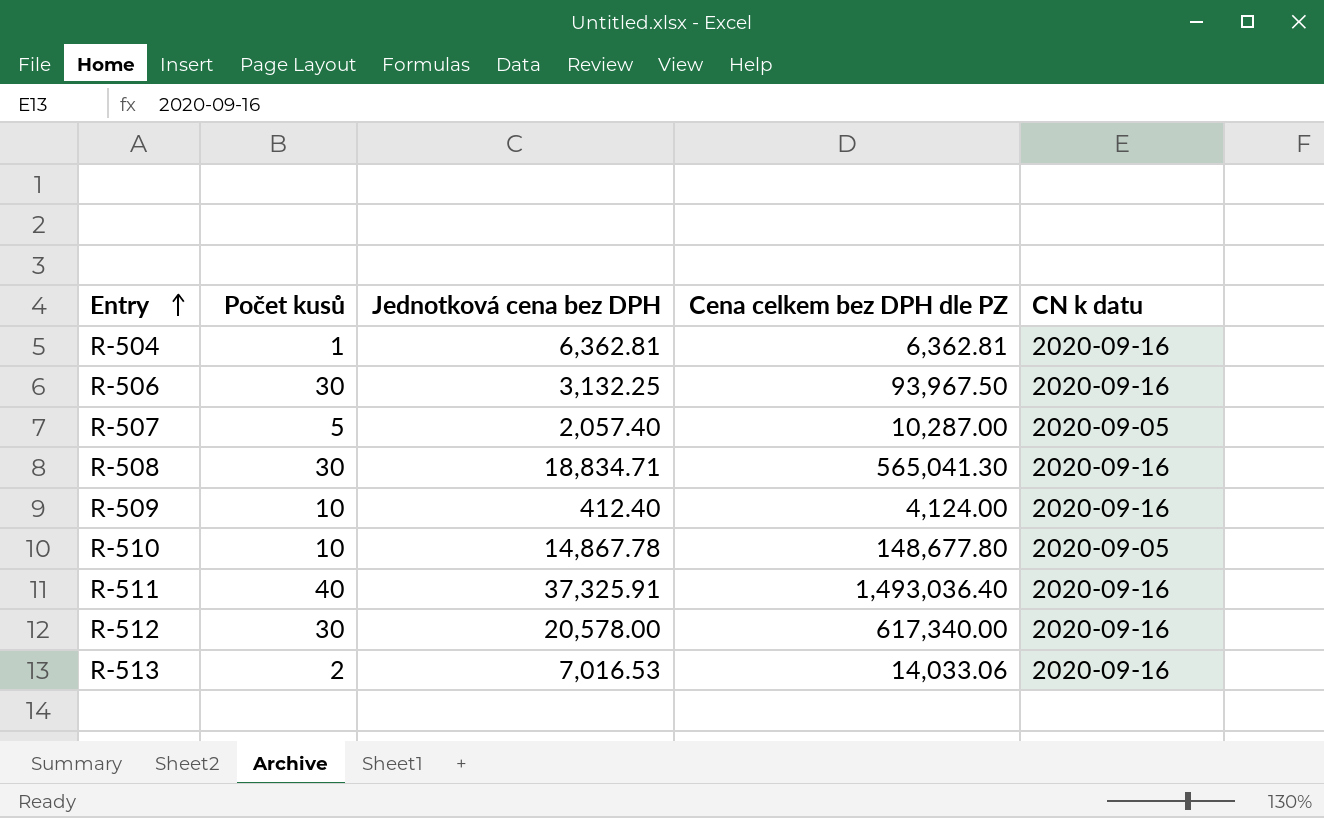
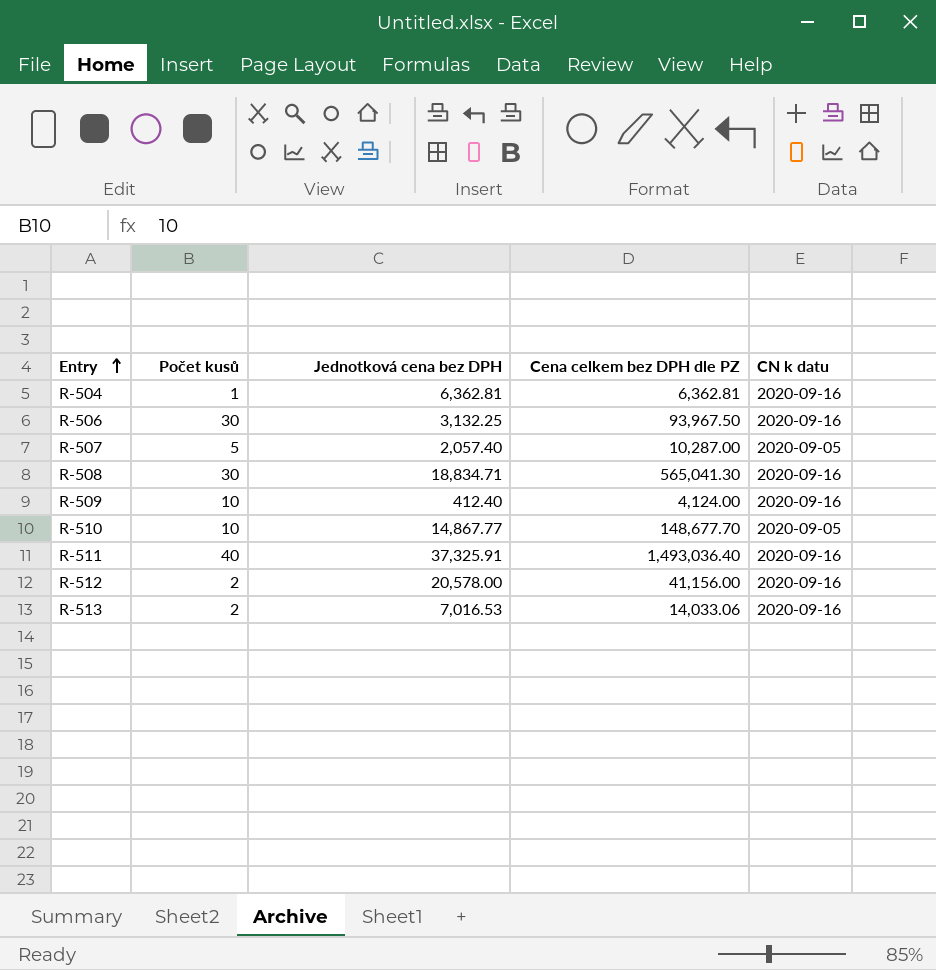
R-510 | Jednotková cena bez DPH: 14,867.78 -> 14,867.77
R-510 | Cena celkem bez DPH dle PZ: 148,677.80 -> 148,677.70
R-512 | Počet kusů: 30 -> 2
R-512 | Cena celkem bez DPH dle PZ: 617,340.00 -> 41,156.00

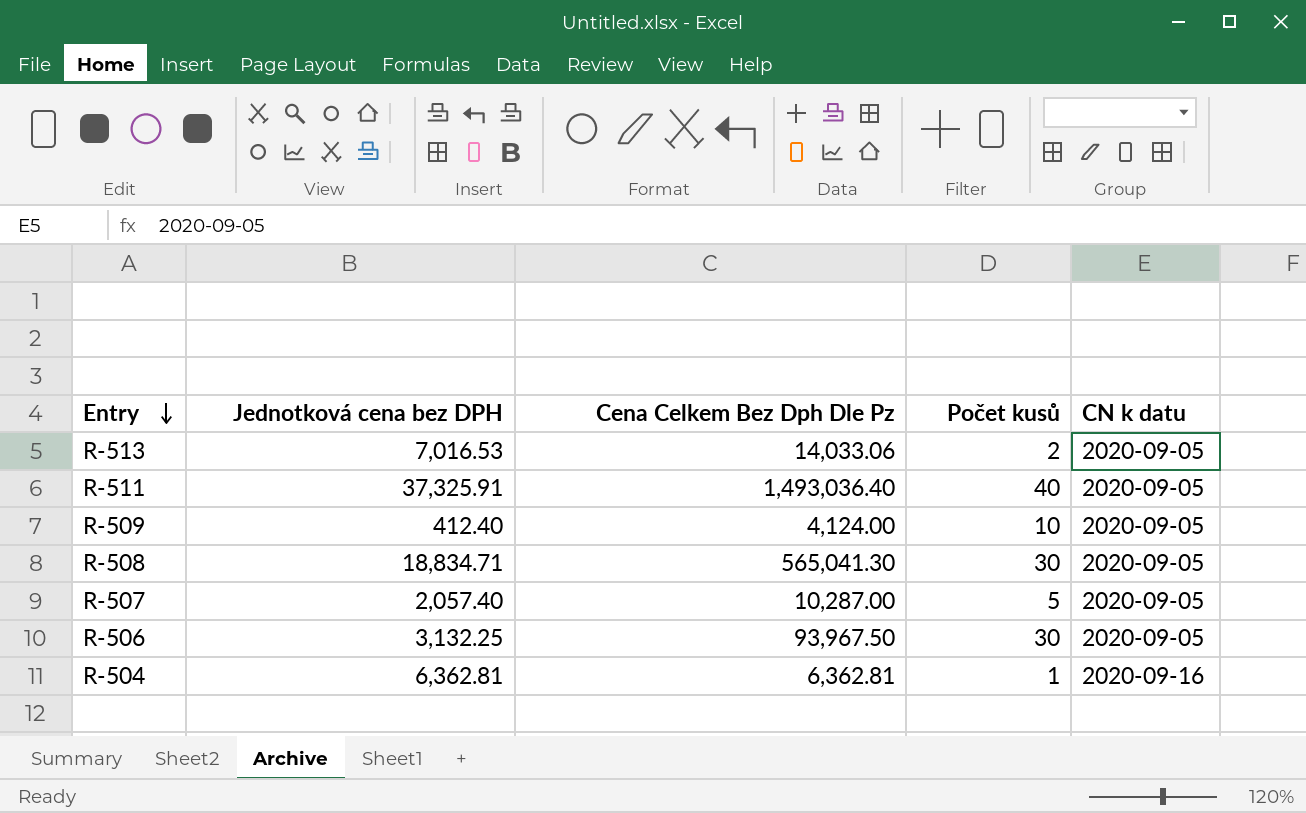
row order: Entry ascending -> Entry descending
column name: Cena celkem bez DPH dle PZ -> Cena Celkem Bez Dph Dle Pz
column Počet kusů | position: 2 -> 4
row R-510: 10 | 14,867.77 | 148,677.70 | 2020-09-05 -> none
row R-512: 2 | 20,578.00 | 41,156.00 | 2020-09-16 -> none
R-513 | CN k datu: 2020-09-16 -> 2020-09-05
R-511 | CN k datu: 2020-09-16 -> 2020-09-05
R-509 | CN k datu: 2020-09-16 -> 2020-09-05
R-508 | CN k datu: 2020-09-16 -> 2020-09-05
R-506 | CN k datu: 2020-09-16 -> 2020-09-05

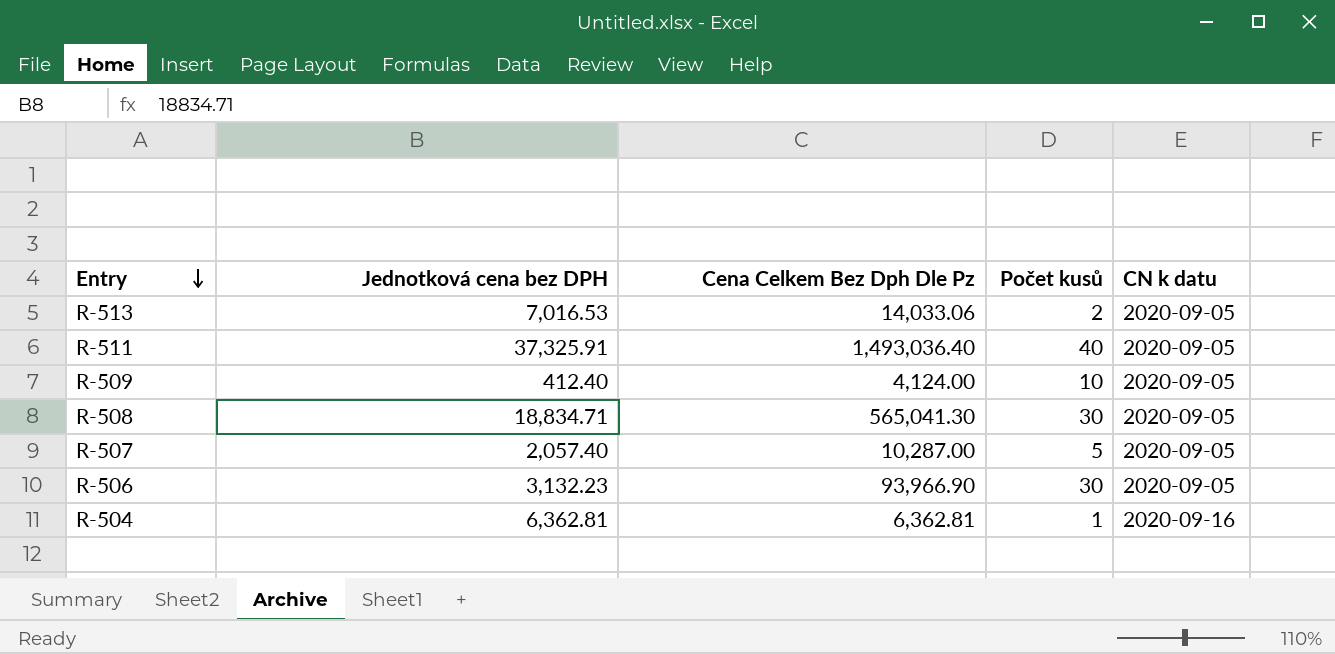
R-506 | Jednotková cena bez DPH: 3,132.25 -> 3,132.23
R-506 | Cena Celkem Bez Dph Dle Pz: 93,967.50 -> 93,966.90

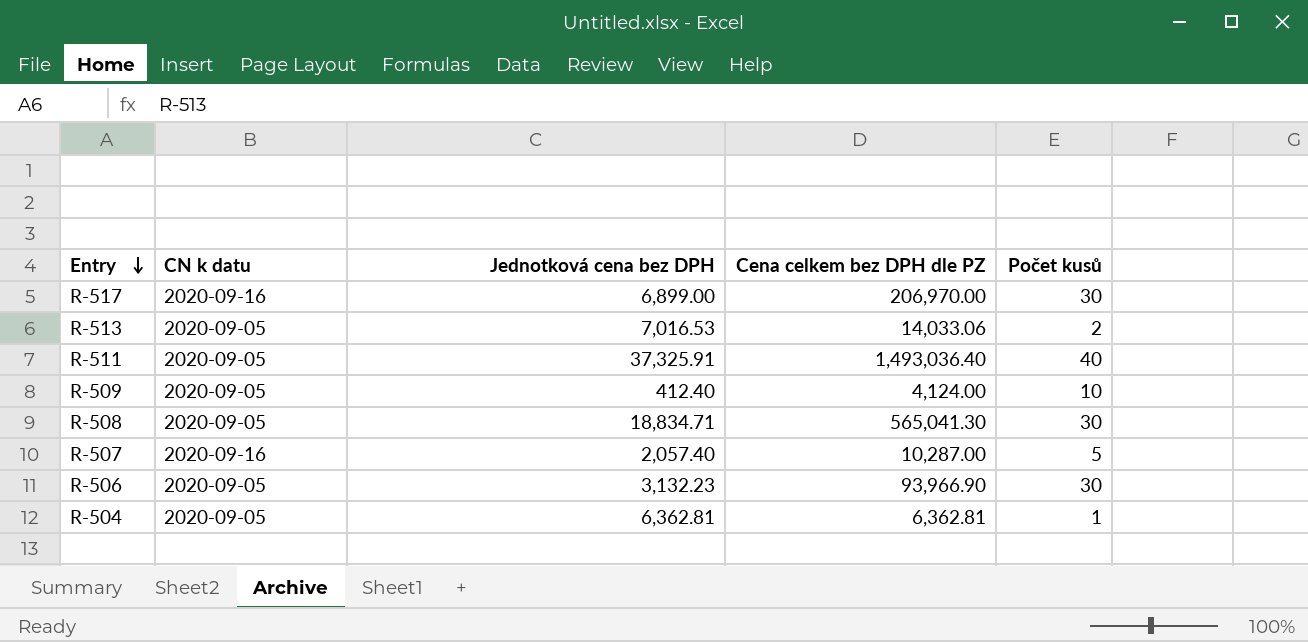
column CN k datu | position: 5 -> 2
column name: Cena Celkem Bez Dph Dle Pz -> Cena celkem bez DPH dle PZ
row R-517: none -> 2020-09-16 | 6,899.00 | 206,970.00 | 30
R-507 | CN k datu: 2020-09-05 -> 2020-09-16
R-504 | CN k datu: 2020-09-16 -> 2020-09-05

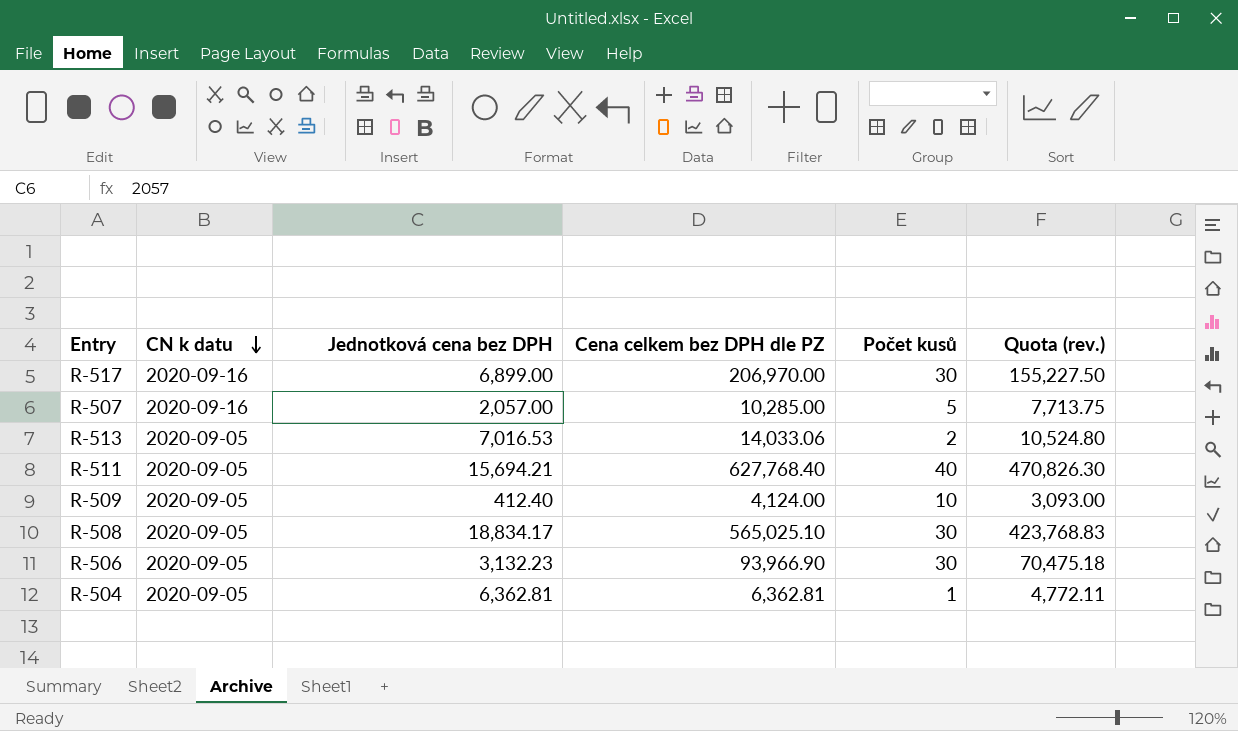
row order: Entry descending -> CN k datu descending
column Quota (rev.) | formula: none -> [Cena celkem bez DPH dle PZ] * 0.75
R-507 | Jednotková cena bez DPH: 2,057.40 -> 2,057.00
R-507 | Cena celkem bez DPH dle PZ: 10,287.00 -> 10,285.00
R-511 | Jednotková cena bez DPH: 37,325.91 -> 15,694.21
R-511 | Cena celkem bez DPH dle PZ: 1,493,036.40 -> 627,768.40
R-508 | Jednotková cena bez DPH: 18,834.71 -> 18,834.17
R-508 | Cena celkem bez DPH dle PZ: 565,041.30 -> 565,025.10

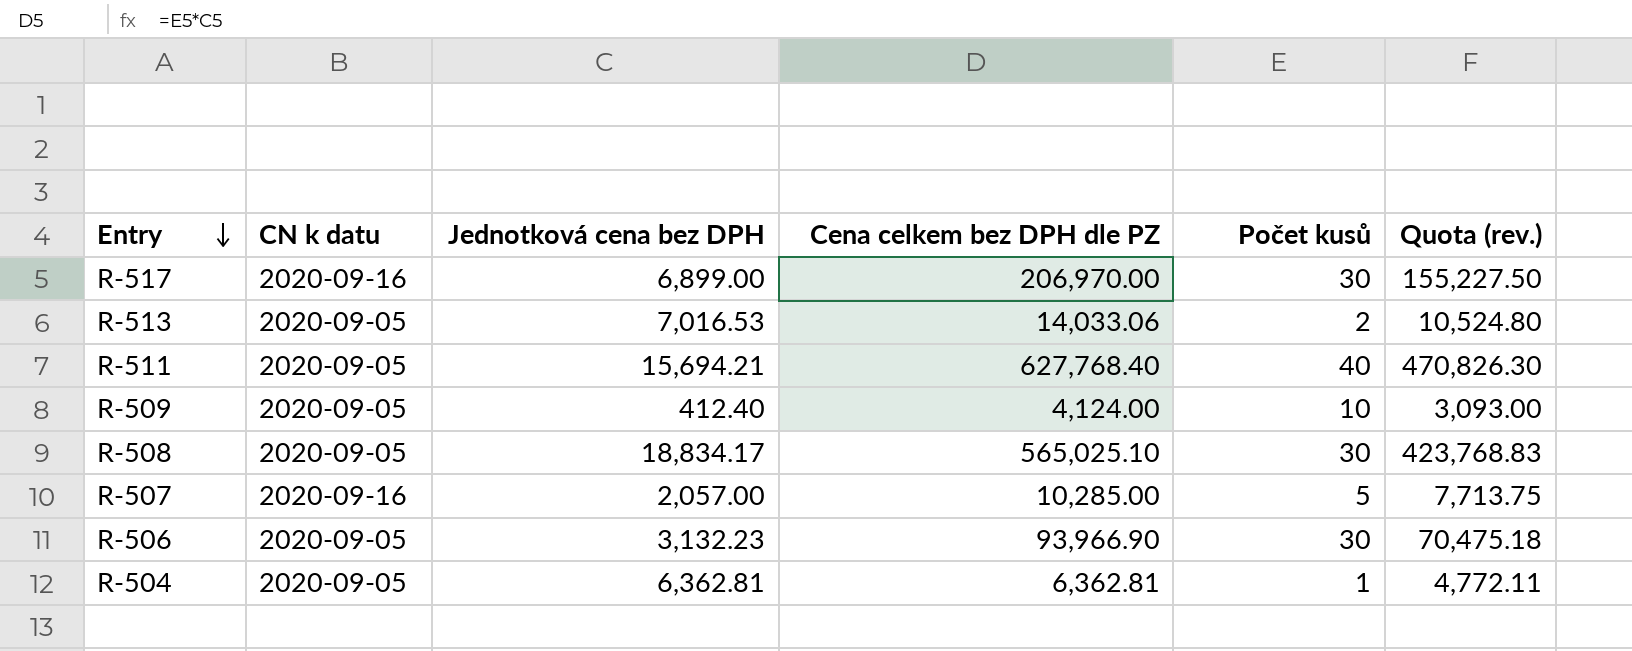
row order: CN k datu descending -> Entry descending

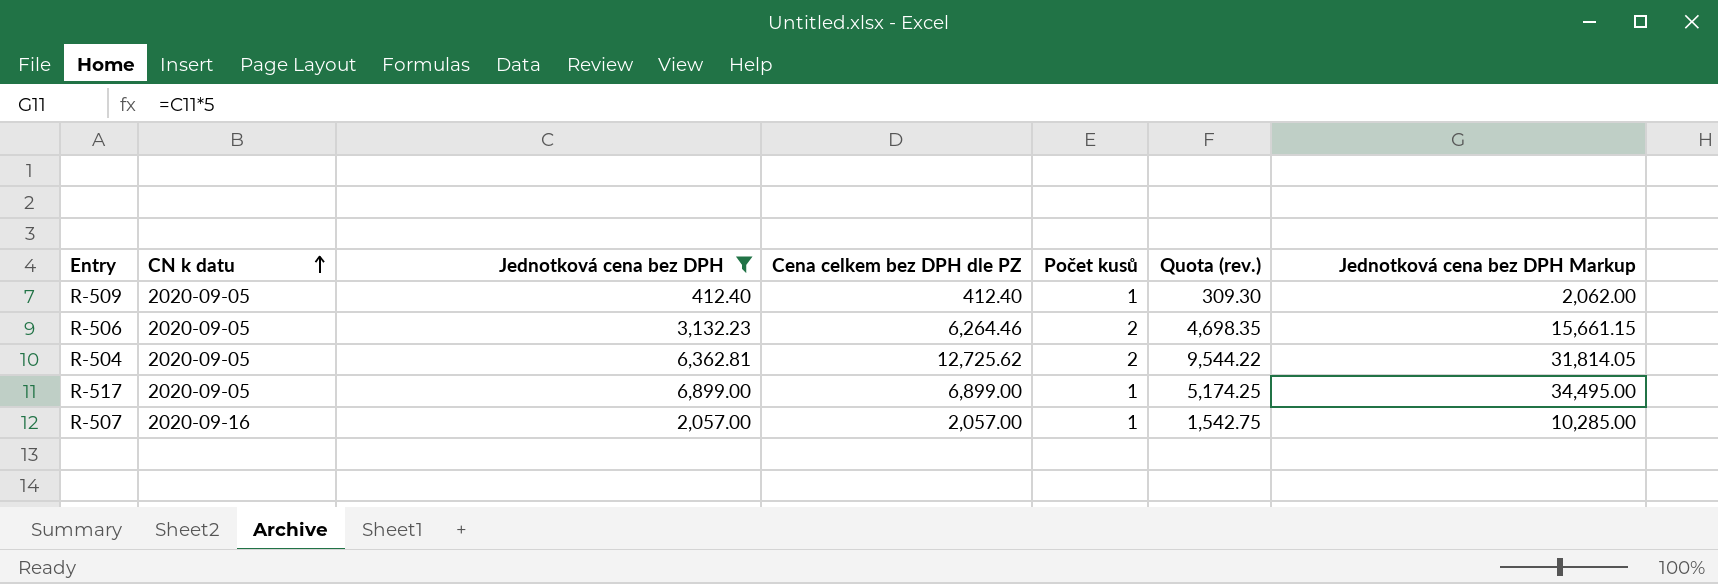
filter: none -> Jednotková cena bez DPH <= 6,899.00
row order: Entry descending -> CN k datu ascending
column Jednotková cena bez DPH Markup | formula: none -> [Jednotková cena bez DPH] * 5
R-509 | Cena celkem bez DPH dle PZ: 4,124.00 -> 412.40
R-509 | Počet kusů: 10 -> 1
R-509 | Quota (rev.): 3,093.00 -> 309.30
R-506 | Cena celkem bez DPH dle PZ: 93,966.90 -> 6,264.46
R-506 | Počet kusů: 30 -> 2
R-506 | Quota (rev.): 70,475.18 -> 4,698.35
R-504 | Cena celkem bez DPH dle PZ: 6,362.81 -> 12,725.62
R-504 | Počet kusů: 1 -> 2
R-504 | Quota (rev.): 4,772.11 -> 9,544.22
R-517 | CN k datu: 2020-09-16 -> 2020-09-05
R-517 | Cena celkem bez DPH dle PZ: 206,970.00 -> 6,899.00
R-517 | Počet kusů: 30 -> 1
R-517 | Quota (rev.): 155,227.50 -> 5,174.25
R-507 | Cena celkem bez DPH dle PZ: 10,285.00 -> 2,057.00
R-507 | Počet kusů: 5 -> 1
R-507 | Quota (rev.): 7,713.75 -> 1,542.75

